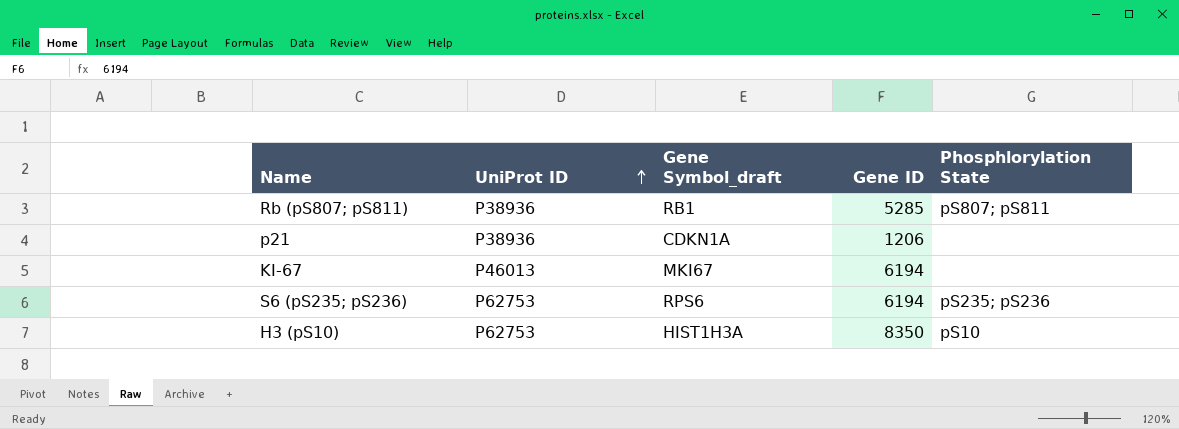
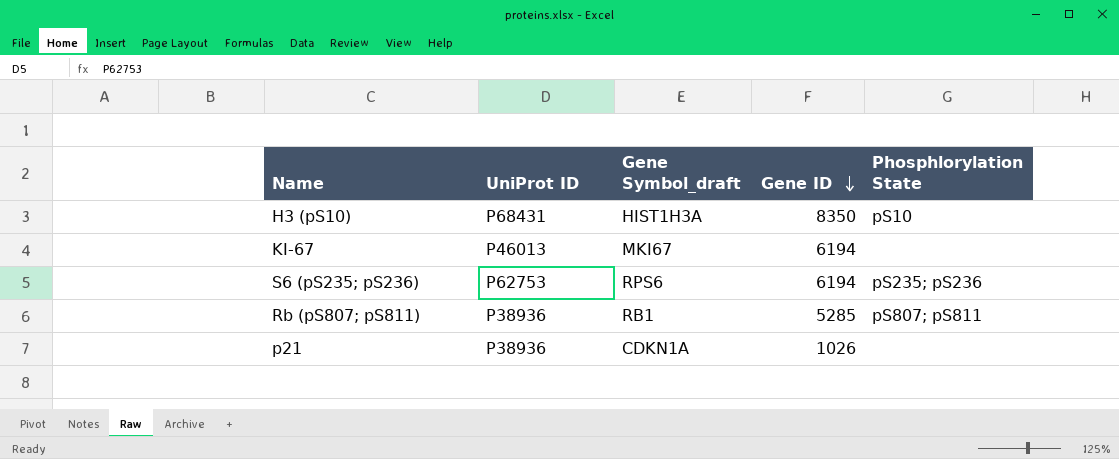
row order: UniProt ID ascending -> Gene ID descending
H3 (pS10) | UniProt ID: P62753 -> P68431
p21 | Gene ID: 1206 -> 1026

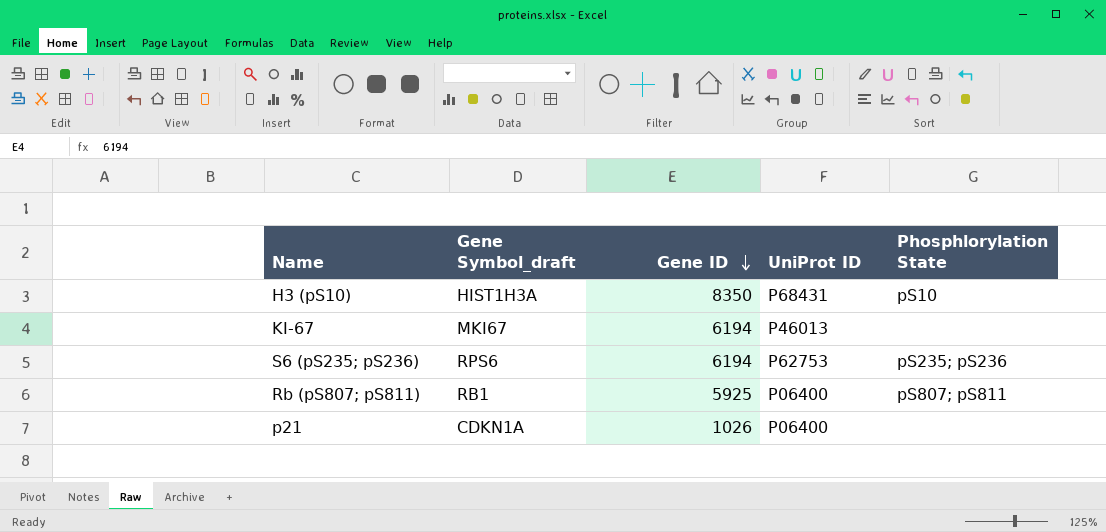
column UniProt ID | position: 2 -> 4
Rb (pS807; pS811) | Gene ID: 5285 -> 5925
Rb (pS807; pS811) | UniProt ID: P38936 -> P06400
p21 | UniProt ID: P38936 -> P06400

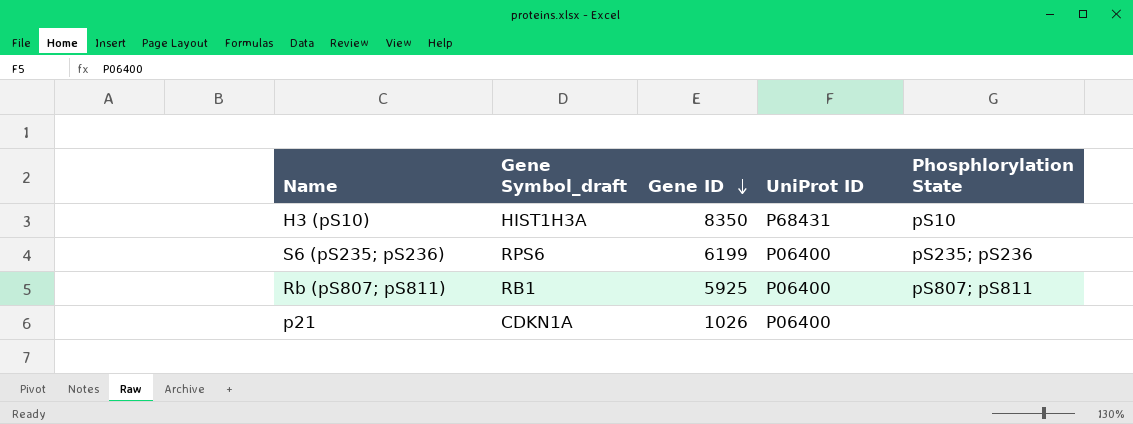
row KI-67: MKI67 | 6194 | P46013 | none -> none
S6 (pS235; pS236) | Gene ID: 6194 -> 6199
S6 (pS235; pS236) | UniProt ID: P62753 -> P06400

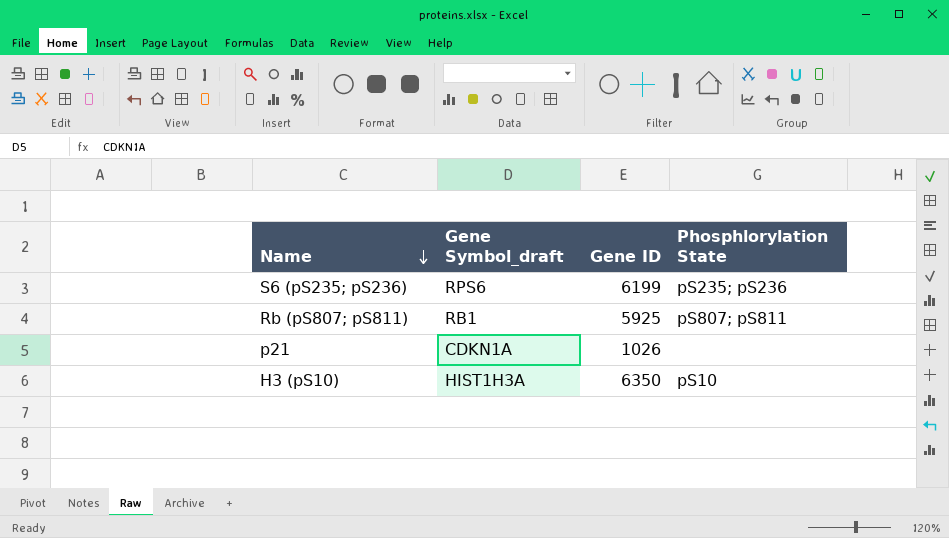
row order: Gene ID descending -> Name descending
column UniProt ID | position: 4 -> none
H3 (pS10) | Gene ID: 8350 -> 6350

